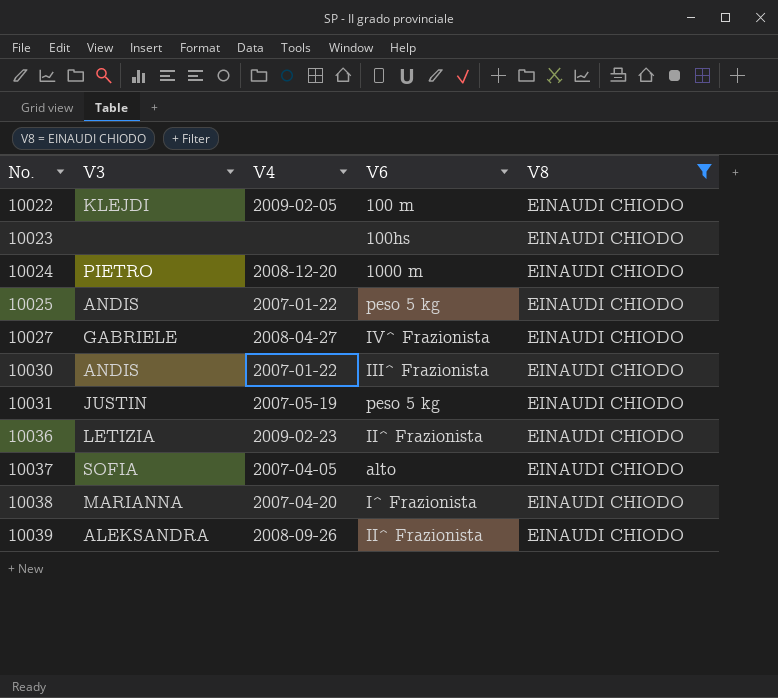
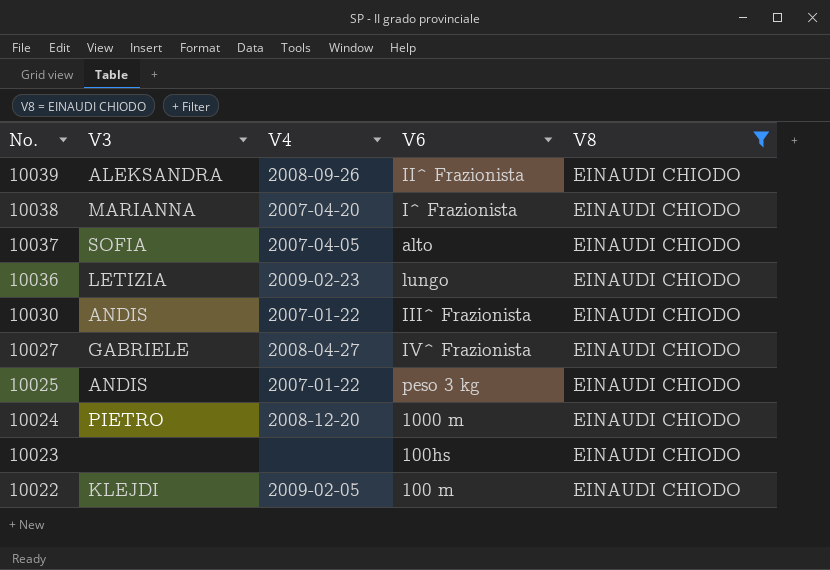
row order: No. ascending -> No. descending
row 10031: JUSTIN | 2007-05-19 | peso 5 kg | EINAUDI CHIODO -> none
10036 | V6: II^ Frazionista -> lungo
10025 | V6: peso 5 kg -> peso 3 kg

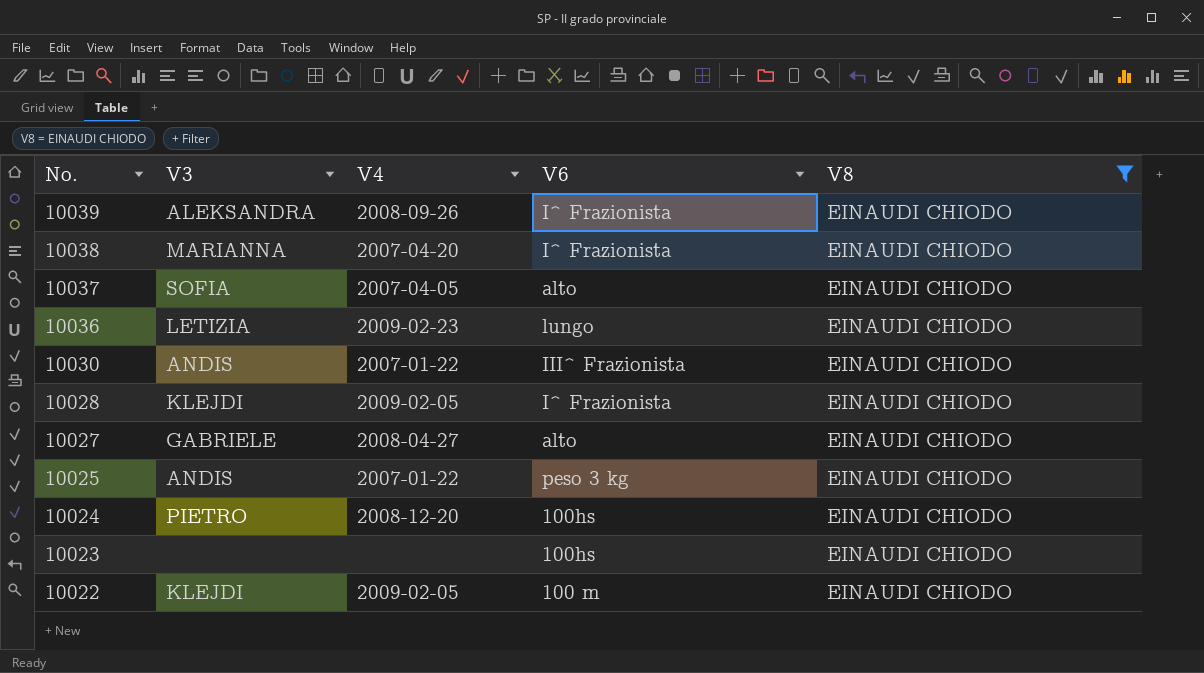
10039 | V6: II^ Frazionista -> I^ Frazionista
row 10028: none -> KLEJDI | 2009-02-05 | I^ Frazionista | EINAUDI CHIODO
10027 | V6: IV^ Frazionista -> alto
10024 | V6: 1000 m -> 100hs

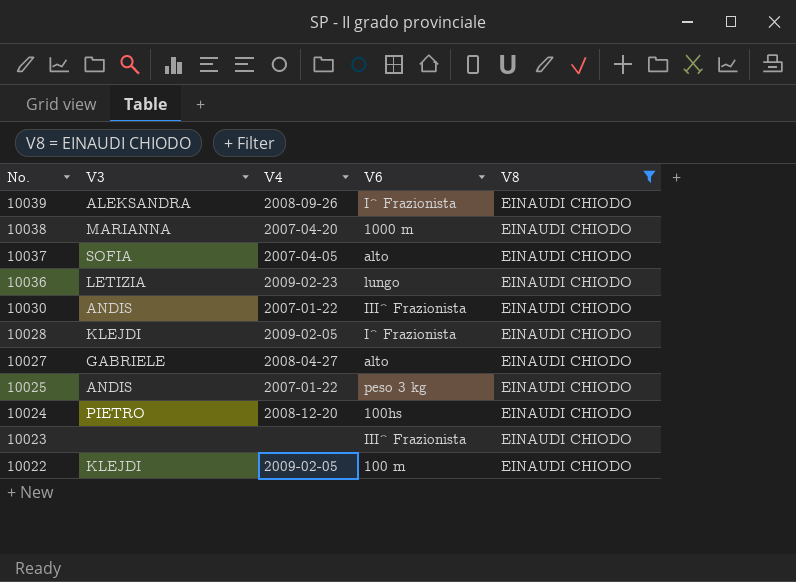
10038 | V6: I^ Frazionista -> 1000 m
10023 | V6: 100hs -> III^ Frazionista

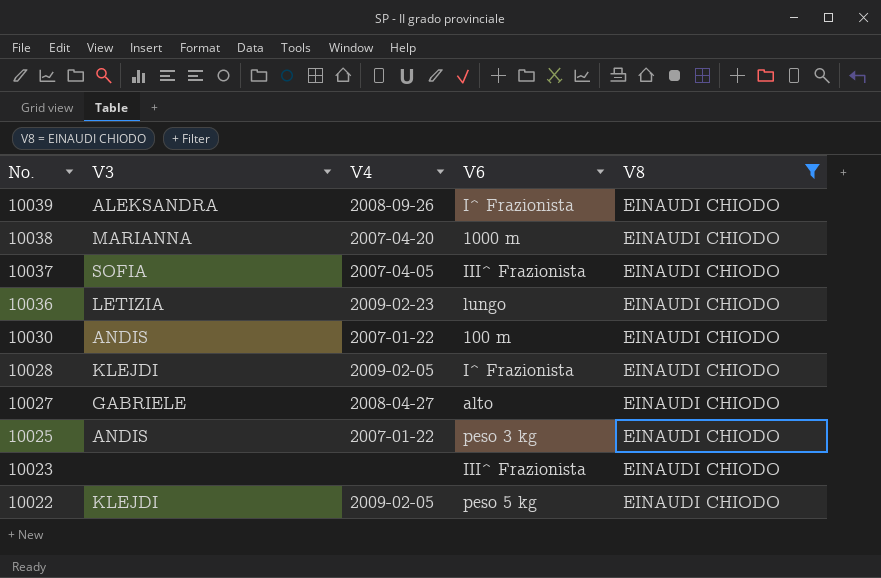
row 10024: PIETRO | 2008-12-20 | 100hs | EINAUDI CHIODO -> none
10037 | V6: alto -> III^ Frazionista
10030 | V6: III^ Frazionista -> 100 m
10022 | V6: 100 m -> peso 5 kg

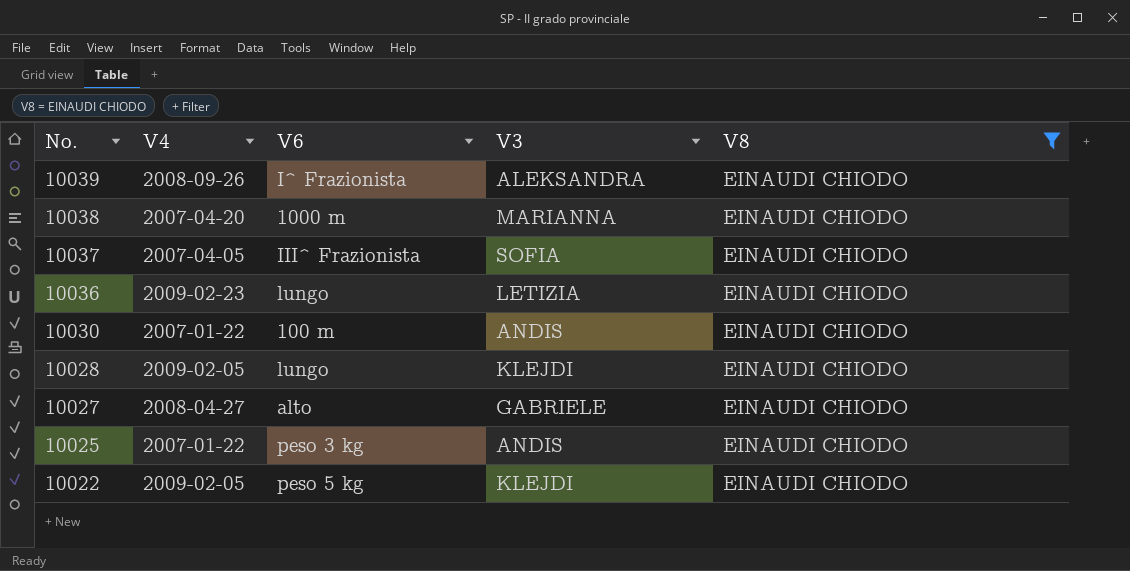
column V3 | position: 2 -> 4
row 10023: none | none | III^ Frazionista | EINAUDI CHIODO -> none
10028 | V6: I^ Frazionista -> lungo

